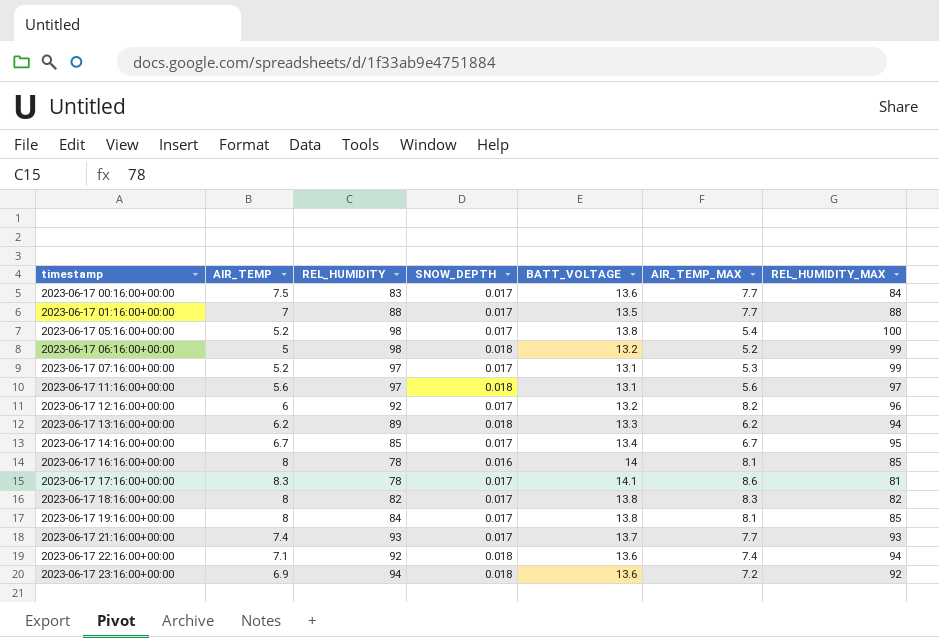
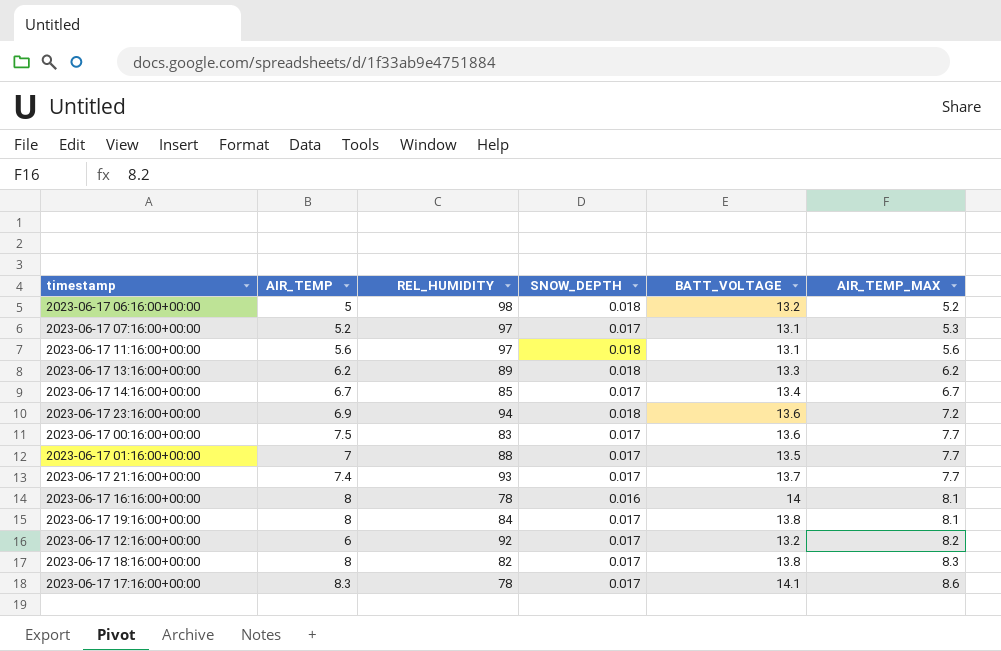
row order: timestamp ascending -> AIR_TEMP_MAX ascending
column REL_HUMIDITY_MAX | position: 7 -> none
row 2023-06-17 05:16:00+00:00: 5.2 | 98 | 0.017 | 13.8 | 5.4 | 100 -> none
row 2023-06-17 22:16:00+00:00: 7.1 | 92 | 0.018 | 13.6 | 7.4 | 94 -> none

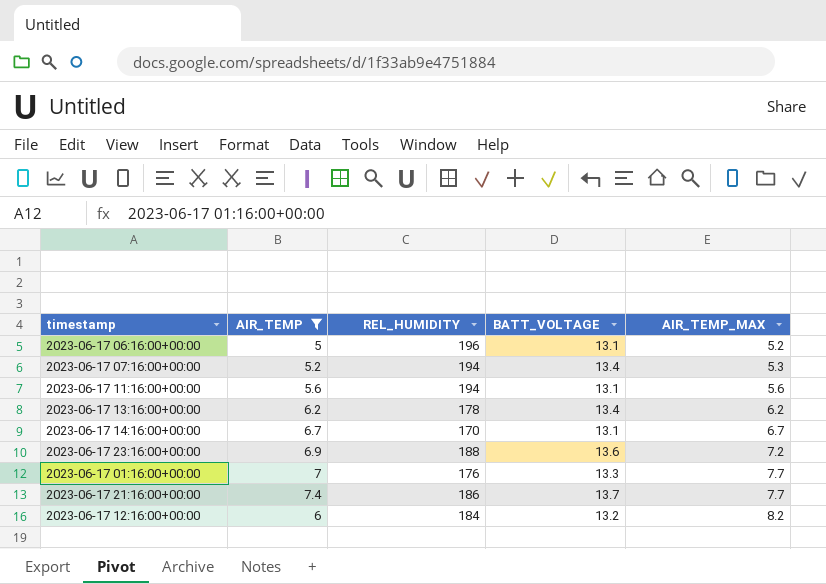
filter: none -> AIR_TEMP <= 7.4
column SNOW_DEPTH | position: 4 -> none
2023-06-17 06:16:00+00:00 | REL_HUMIDITY: 98 -> 196
2023-06-17 06:16:00+00:00 | BATT_VOLTAGE: 13.2 -> 13.1
2023-06-17 07:16:00+00:00 | REL_HUMIDITY: 97 -> 194
2023-06-17 07:16:00+00:00 | BATT_VOLTAGE: 13.1 -> 13.4
2023-06-17 11:16:00+00:00 | REL_HUMIDITY: 97 -> 194
2023-06-17 13:16:00+00:00 | REL_HUMIDITY: 89 -> 178
2023-06-17 13:16:00+00:00 | BATT_VOLTAGE: 13.3 -> 13.4
2023-06-17 14:16:00+00:00 | REL_HUMIDITY: 85 -> 170
2023-06-17 14:16:00+00:00 | BATT_VOLTAGE: 13.4 -> 13.1
2023-06-17 23:16:00+00:00 | REL_HUMIDITY: 94 -> 188
2023-06-17 01:16:00+00:00 | REL_HUMIDITY: 88 -> 176
2023-06-17 01:16:00+00:00 | BATT_VOLTAGE: 13.5 -> 13.3
2023-06-17 21:16:00+00:00 | REL_HUMIDITY: 93 -> 186
2023-06-17 12:16:00+00:00 | REL_HUMIDITY: 92 -> 184

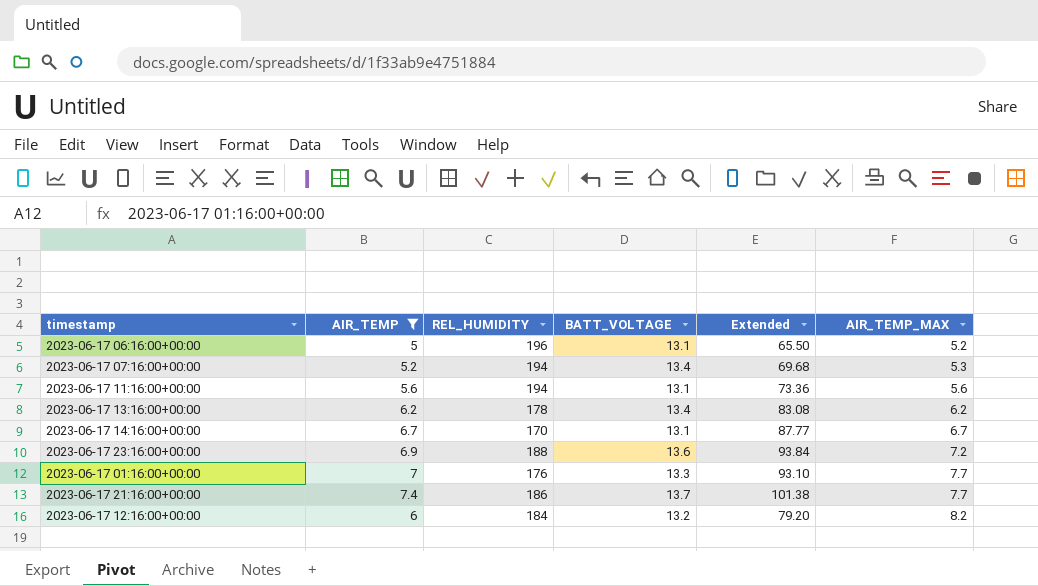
column Extended | formula: none -> [AIR_TEMP] * [BATT_VOLTAGE]

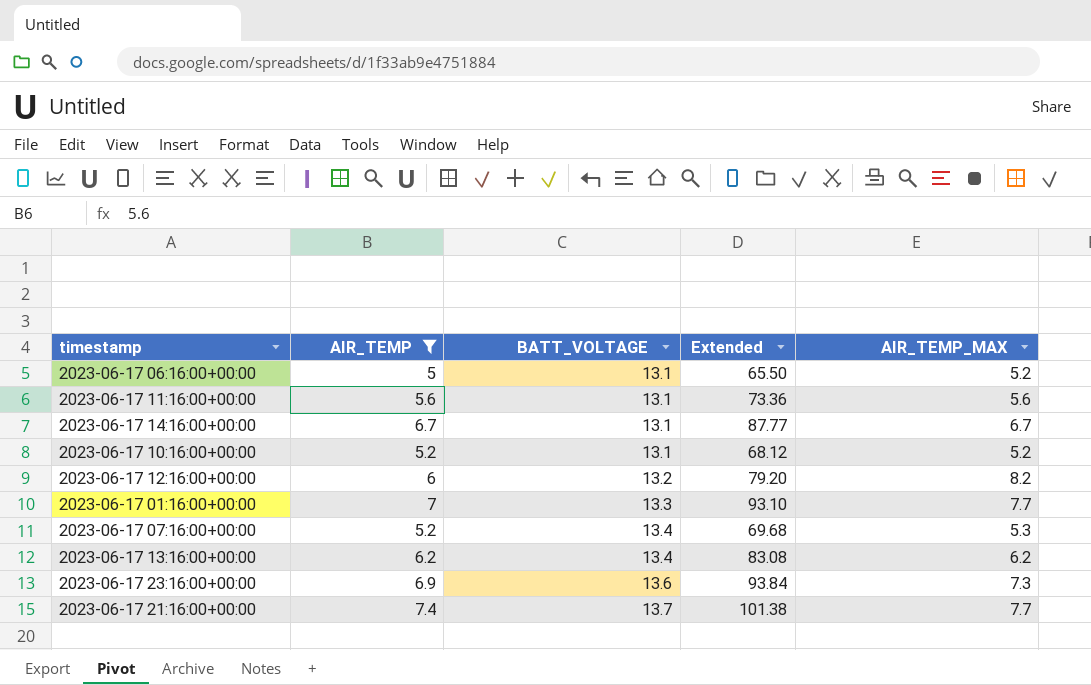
row order: AIR_TEMP_MAX ascending -> BATT_VOLTAGE ascending
column REL_HUMIDITY | position: 3 -> none
row 2023-06-17 10:16:00+00:00: none -> 5.2 | 13.1 | 68.12 | 5.2
2023-06-17 23:16:00+00:00 | AIR_TEMP_MAX: 7.2 -> 7.3

